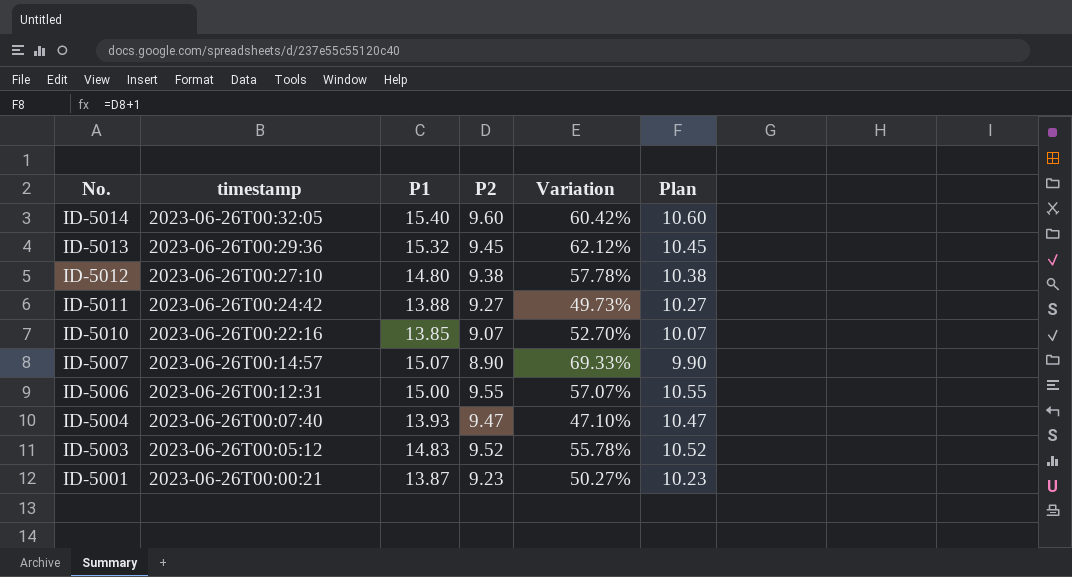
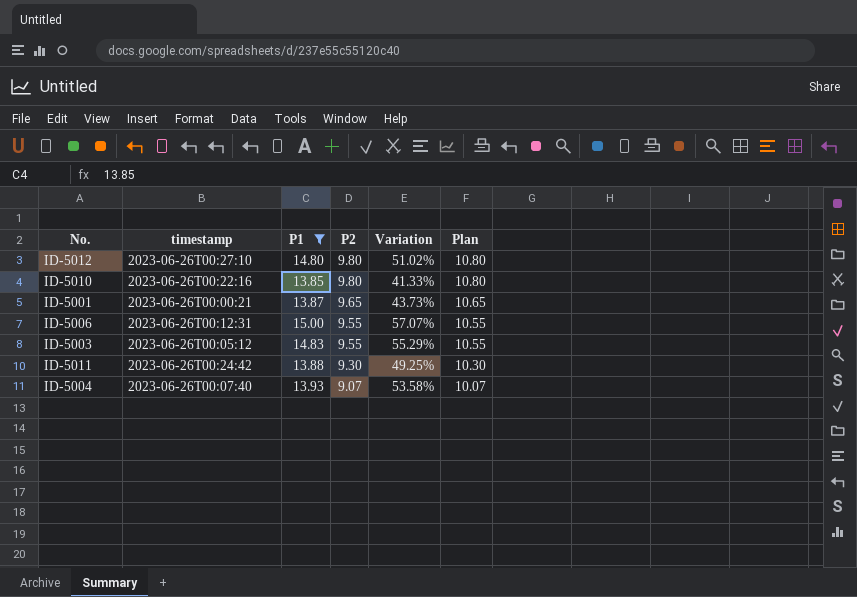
filter: none -> P1 <= 15.00
row order: No. descending -> P2 descending
ID-5012 | P2: 9.38 -> 9.80
ID-5012 | Variation: 57.78% -> 51.02%
ID-5012 | Plan: 10.38 -> 10.80
ID-5010 | P2: 9.07 -> 9.80
ID-5010 | Variation: 52.70% -> 41.33%
ID-5010 | Plan: 10.07 -> 10.80
ID-5001 | P2: 9.23 -> 9.65
ID-5001 | Variation: 50.27% -> 43.73%
ID-5001 | Plan: 10.23 -> 10.65
ID-5003 | P2: 9.52 -> 9.55
ID-5003 | Variation: 55.78% -> 55.29%
ID-5003 | Plan: 10.52 -> 10.55
ID-5011 | P2: 9.27 -> 9.30
ID-5011 | Variation: 49.73% -> 49.25%
ID-5011 | Plan: 10.27 -> 10.30
ID-5004 | P2: 9.47 -> 9.07
ID-5004 | Variation: 47.10% -> 53.58%
ID-5004 | Plan: 10.47 -> 10.07

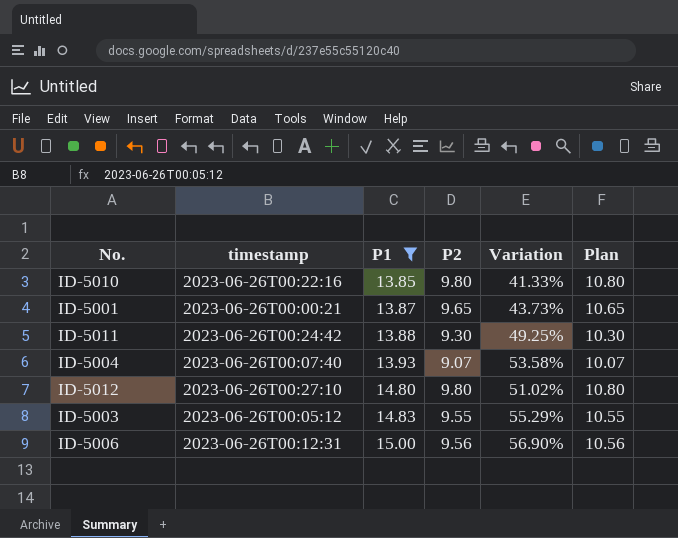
row order: P2 descending -> P1 ascending
ID-5006 | P2: 9.55 -> 9.56
ID-5006 | Variation: 57.07% -> 56.90%
ID-5006 | Plan: 10.55 -> 10.56

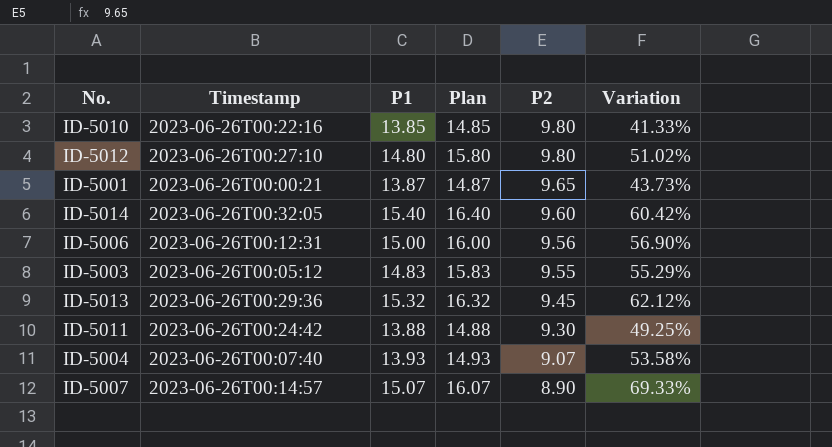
filter: P1 <= 15.00 -> none
row order: P1 ascending -> P2 descending
column name: timestamp -> Timestamp
column Plan | formula: [P2] + 1 -> [P1] + 1
column Plan | position: 6 -> 4

